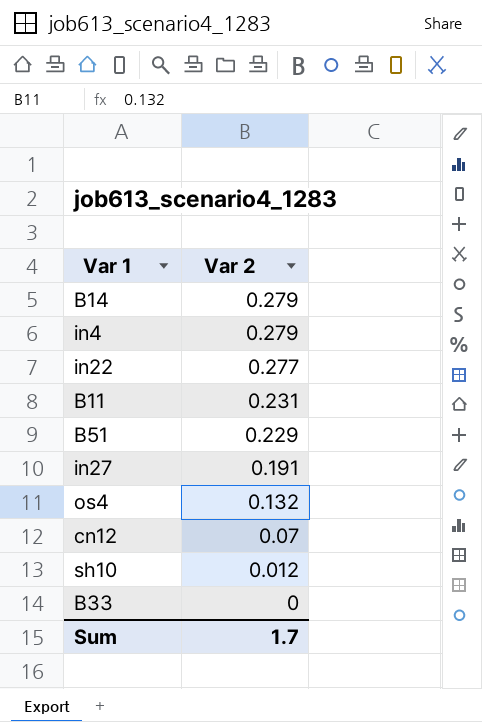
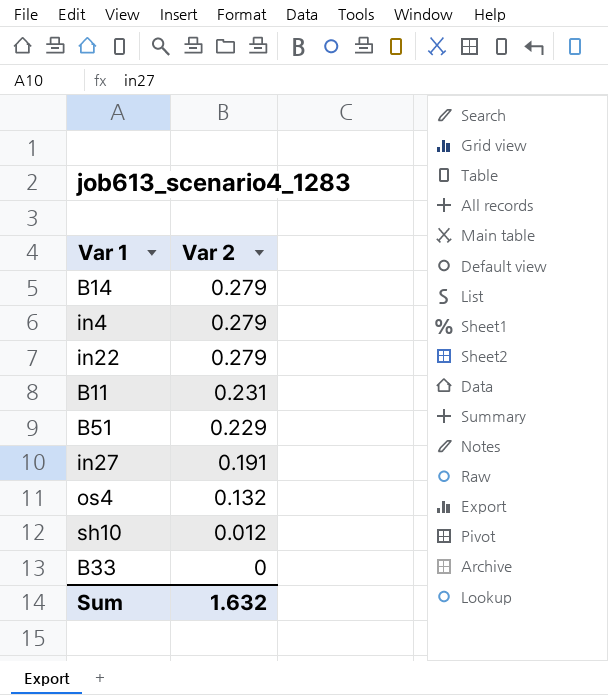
row cn12: 0.07 -> none
in22 | Var 2: 0.277 -> 0.279
Sum | Var 2: 1.7 -> 1.632

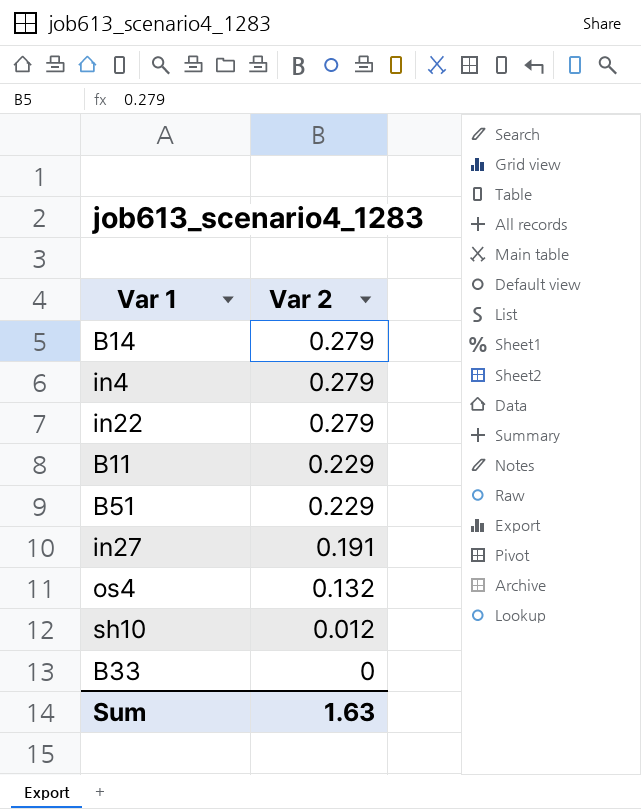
B11 | Var 2: 0.231 -> 0.229
Sum | Var 2: 1.632 -> 1.63

